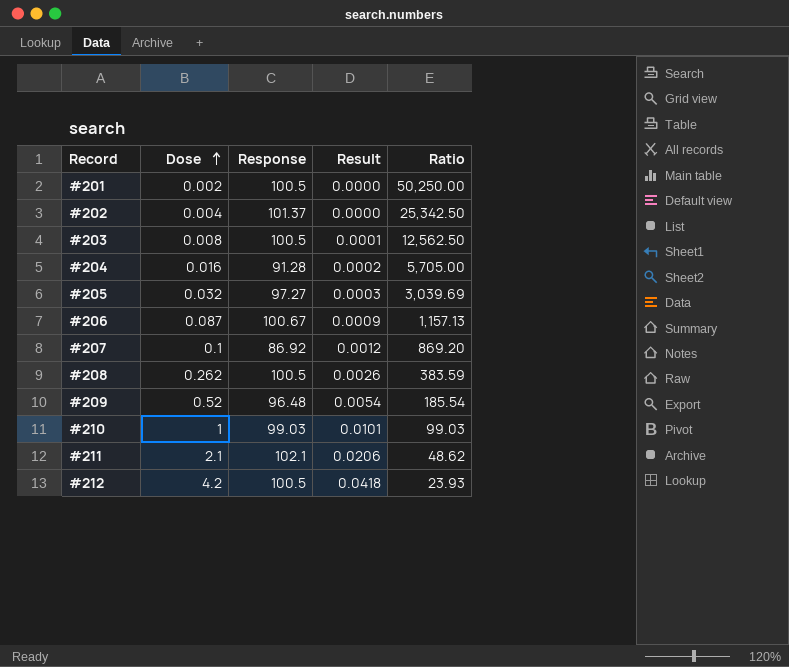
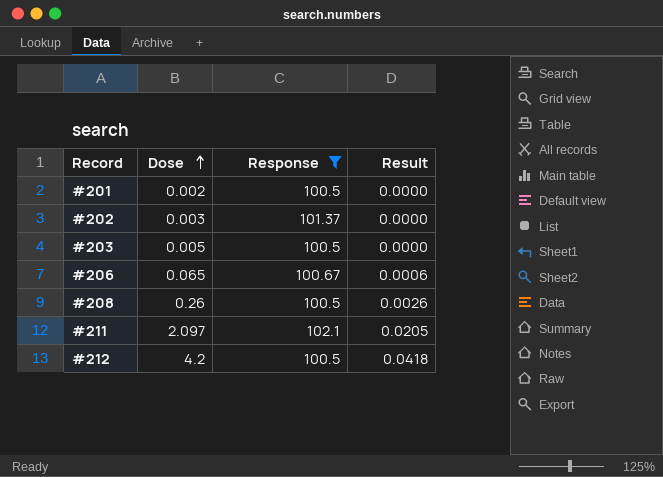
filter: none -> Response >= 100.5
column Ratio | formula: [Response] / [Dose] -> none
#202 | Dose: 0.004 -> 0.003
#203 | Dose: 0.008 -> 0.005
#203 | Result: 0.0001 -> 0.0000
#206 | Dose: 0.087 -> 0.065
#206 | Result: 0.0009 -> 0.0006
#208 | Dose: 0.262 -> 0.26
#211 | Dose: 2.1 -> 2.097
#211 | Result: 0.0206 -> 0.0205

